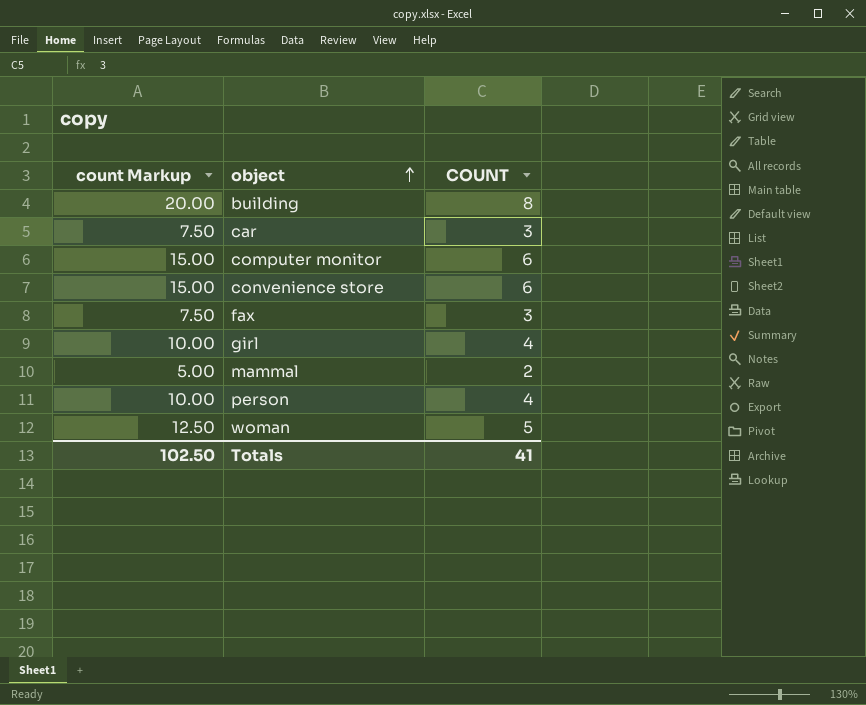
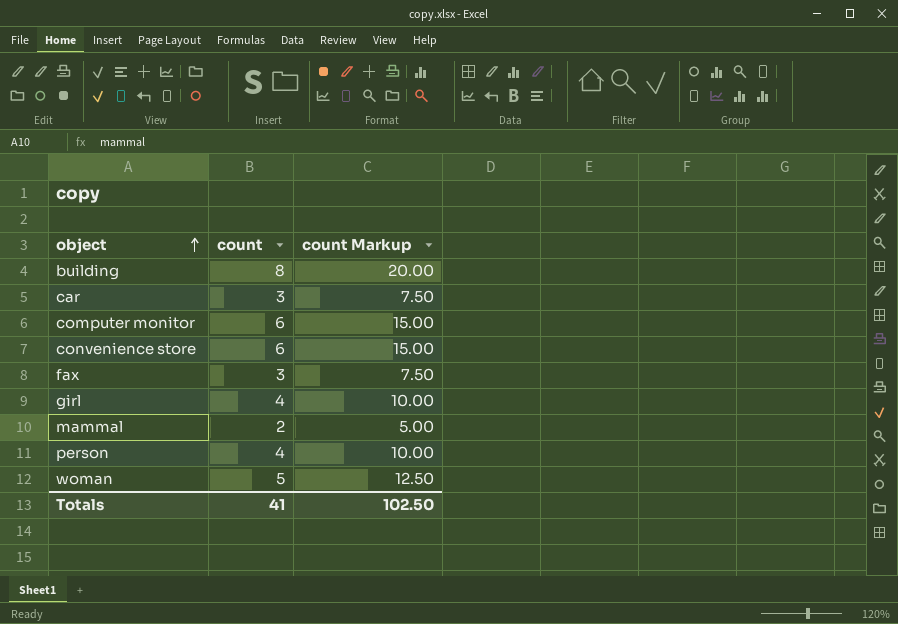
column name: COUNT -> count
column count Markup | position: 1 -> 3

